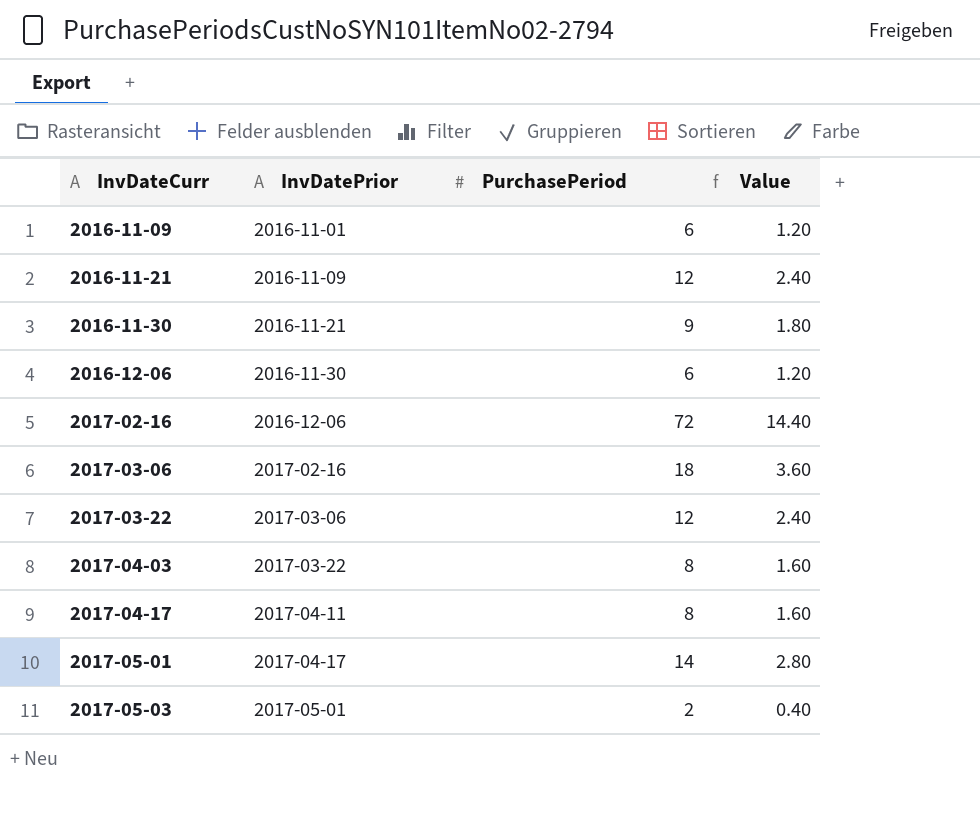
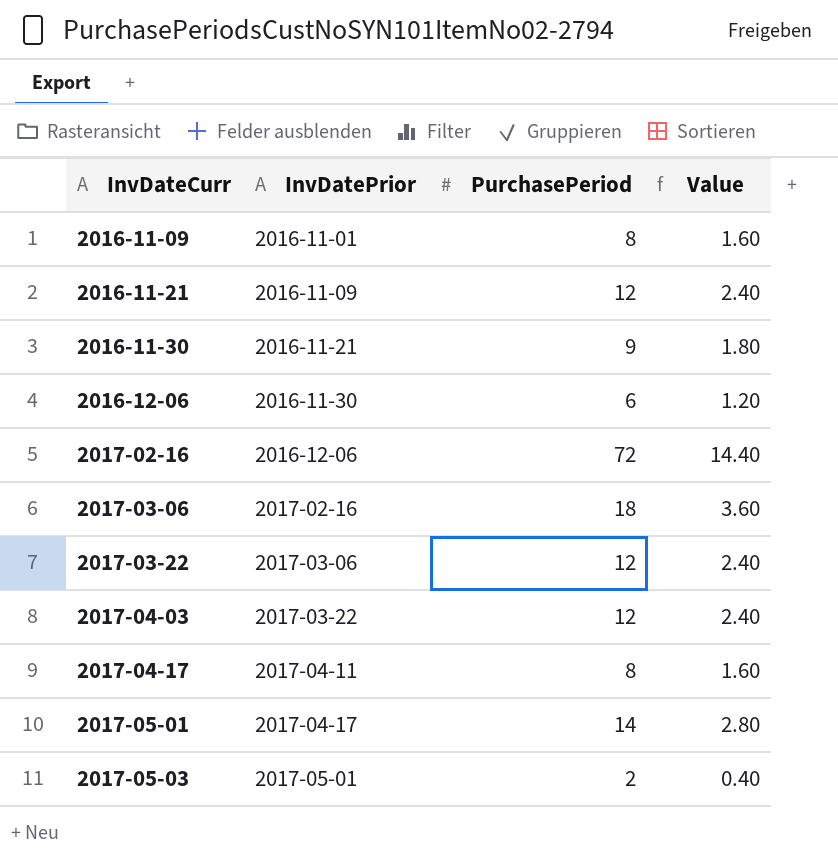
2016-11-09 | PurchasePeriod: 6 -> 8
2016-11-09 | Value: 1.20 -> 1.60
2017-04-03 | PurchasePeriod: 8 -> 12
2017-04-03 | Value: 1.60 -> 2.40

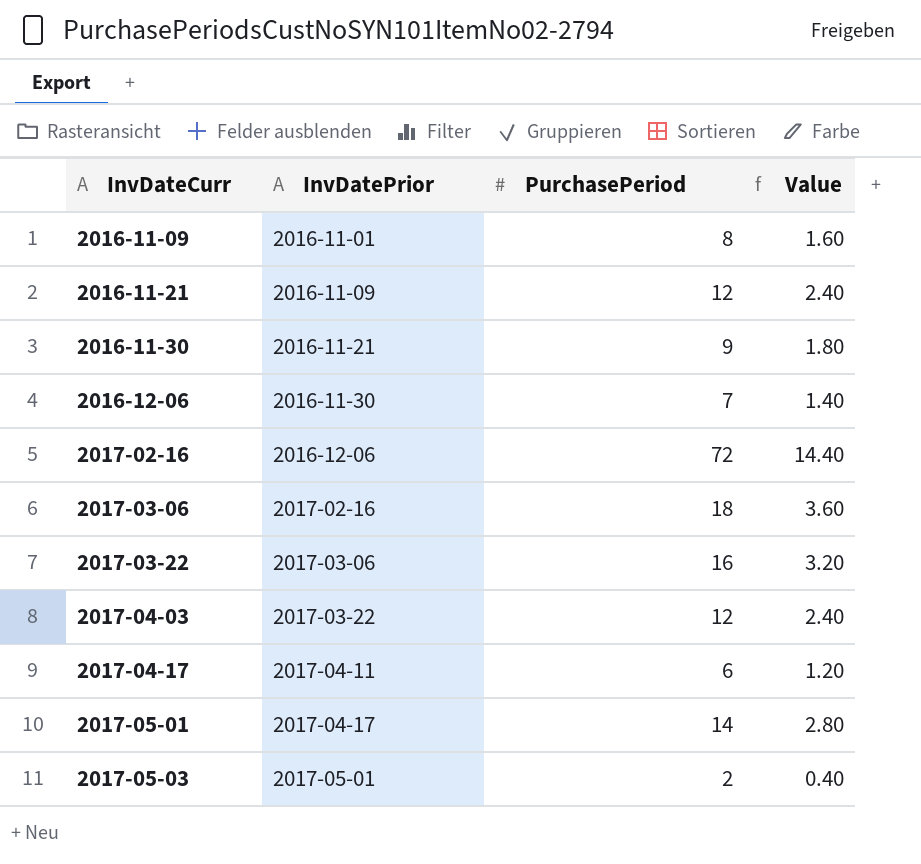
2016-12-06 | PurchasePeriod: 6 -> 7
2016-12-06 | Value: 1.20 -> 1.40
2017-03-22 | PurchasePeriod: 12 -> 16
2017-03-22 | Value: 2.40 -> 3.20
2017-04-17 | PurchasePeriod: 8 -> 6
2017-04-17 | Value: 1.60 -> 1.20

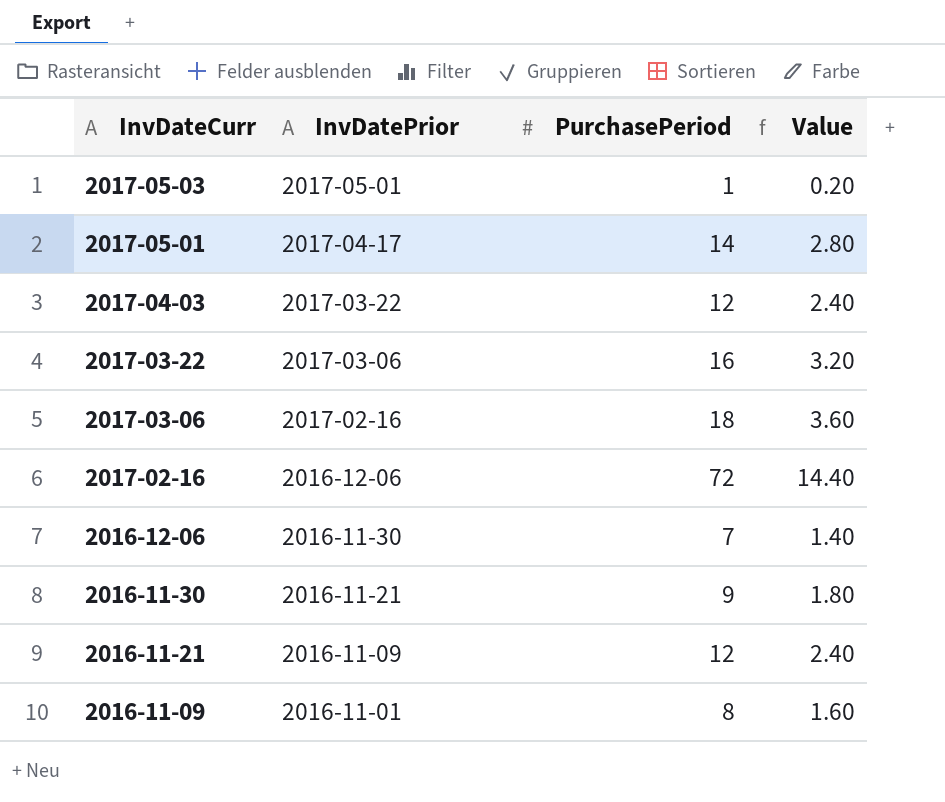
row order: InvDateCurr ascending -> InvDateCurr descending
row 2017-04-17: 2017-04-11 | 6 | 1.20 -> none
2017-05-03 | PurchasePeriod: 2 -> 1
2017-05-03 | Value: 0.40 -> 0.20

